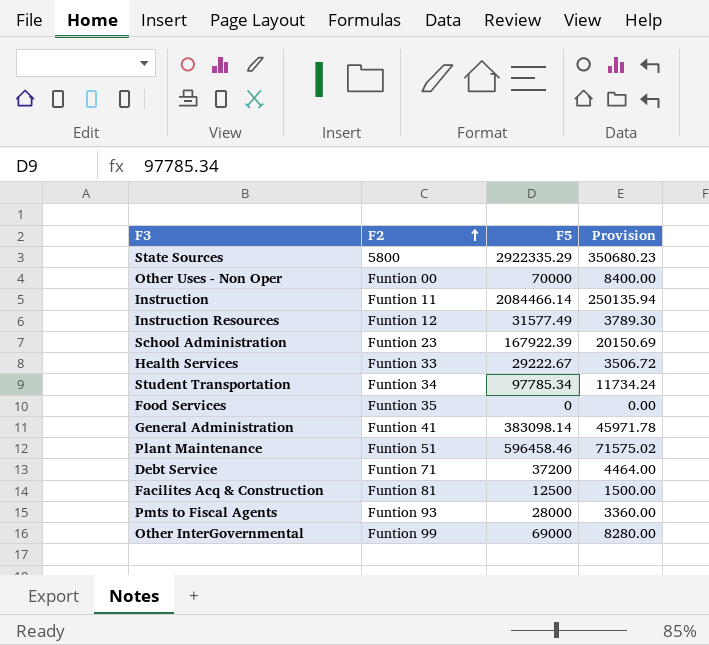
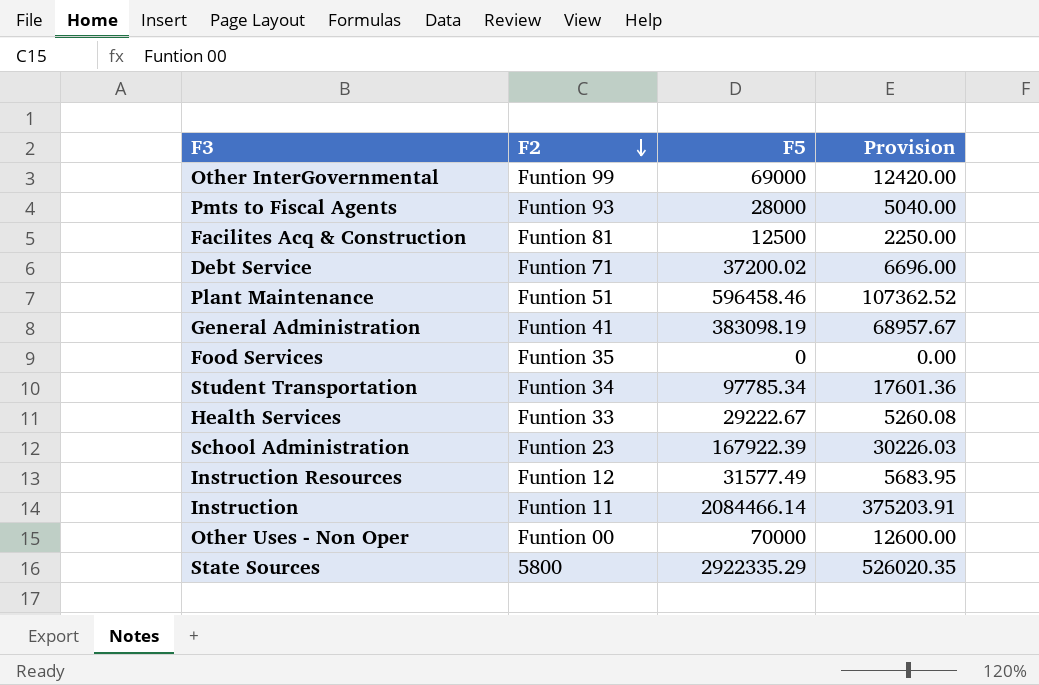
row order: F2 ascending -> F2 descending
column Provision | formula: [F5] * 0.12 -> [F5] * 0.18
Debt Service | F5: 37200 -> 37200.02
General Administration | F5: 383098.14 -> 383098.19

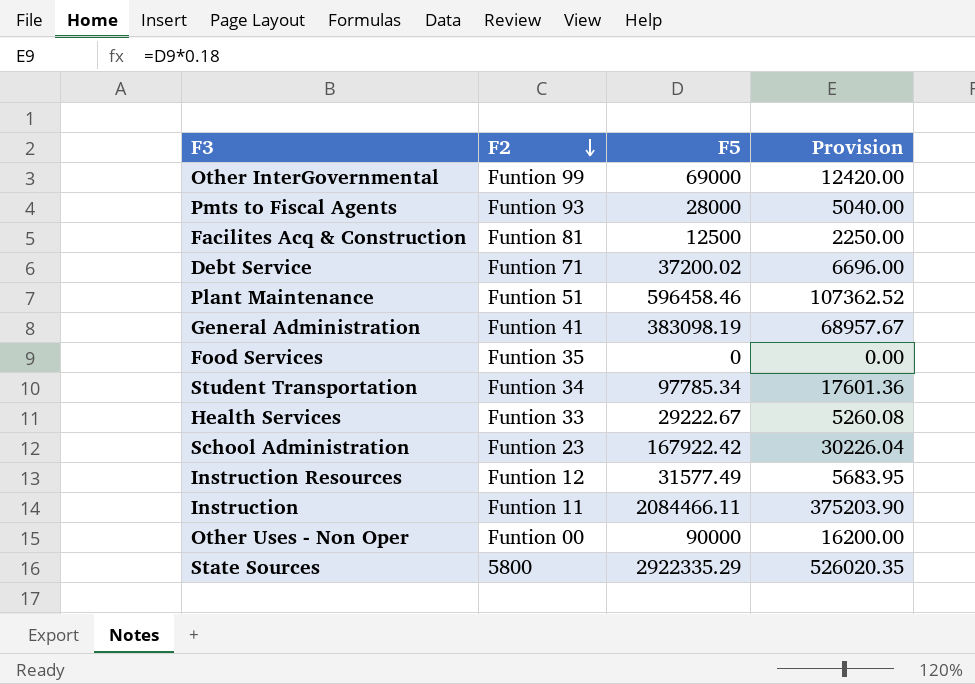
School Administration | F5: 167922.39 -> 167922.42
School Administration | Provision: 30226.03 -> 30226.04
Instruction | F5: 2084466.14 -> 2084466.11
Instruction | Provision: 375203.91 -> 375203.90
Other Uses - Non Oper | F5: 70000 -> 90000
Other Uses - Non Oper | Provision: 12600.00 -> 16200.00

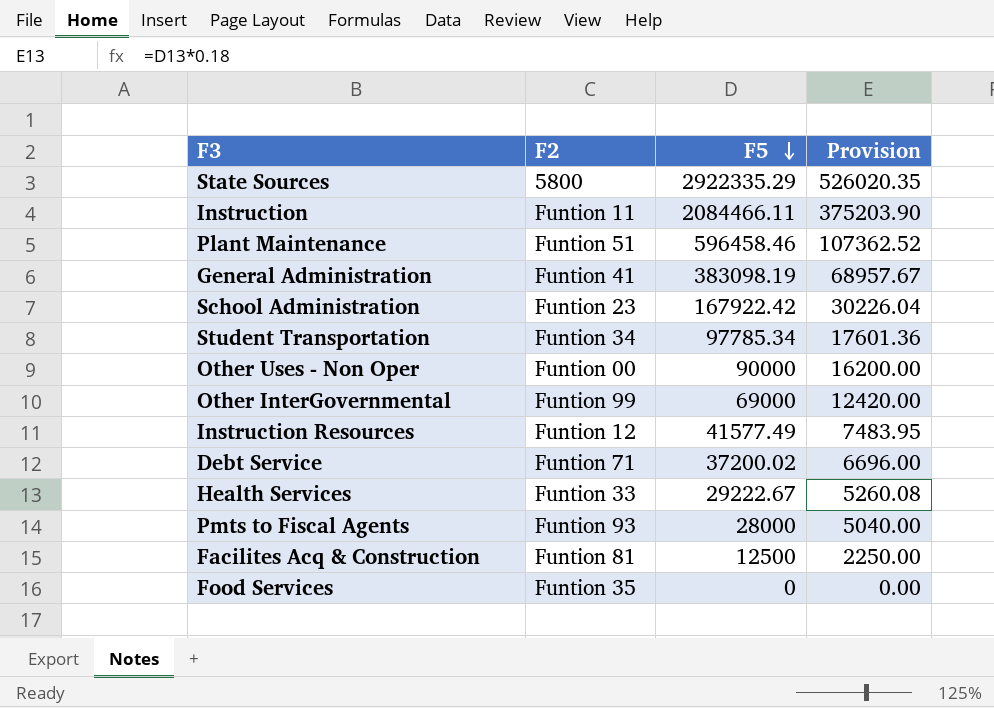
row order: F2 descending -> F5 descending
Instruction Resources | F5: 31577.49 -> 41577.49
Instruction Resources | Provision: 5683.95 -> 7483.95

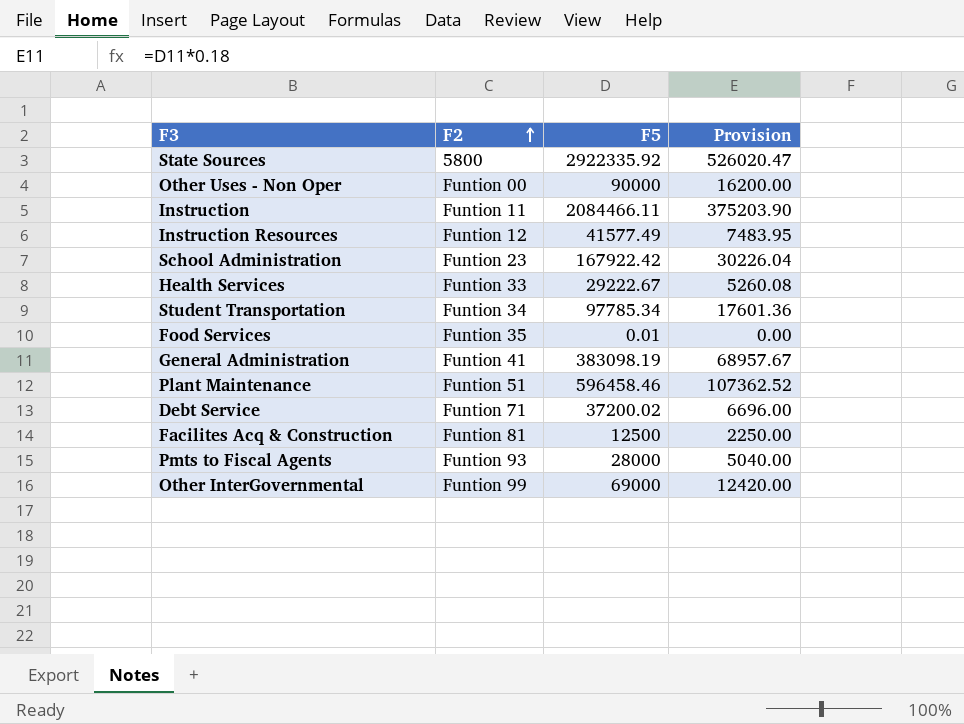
row order: F5 descending -> F2 ascending
State Sources | F5: 2922335.29 -> 2922335.92
State Sources | Provision: 526020.35 -> 526020.47
Food Services | F5: 0 -> 0.01

